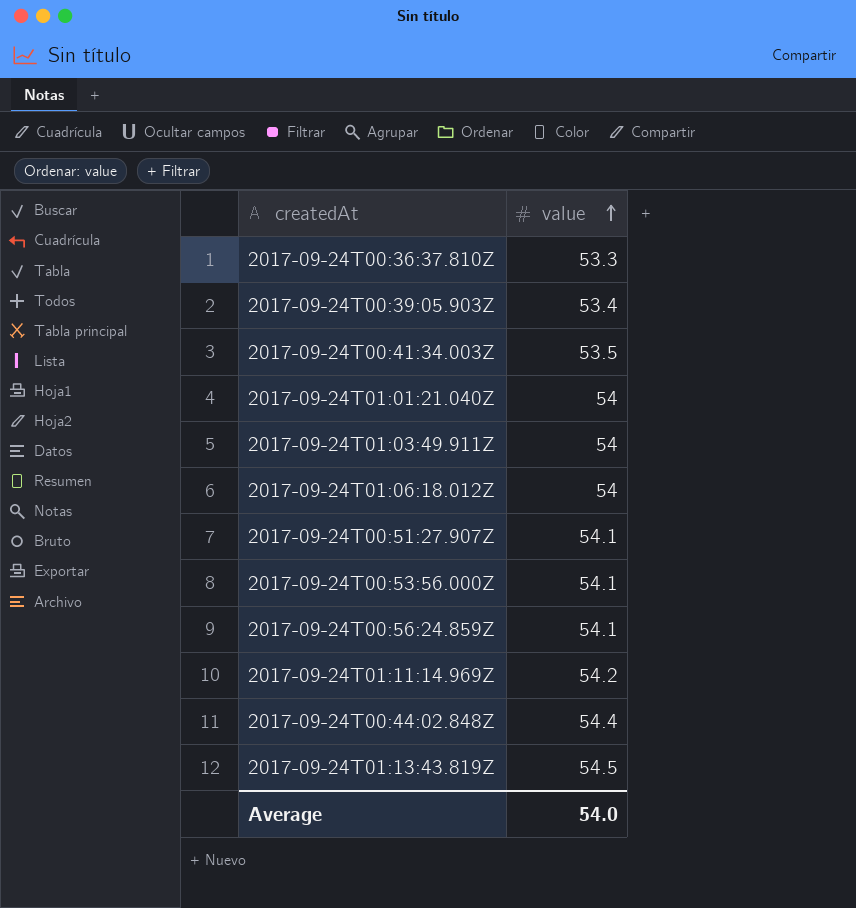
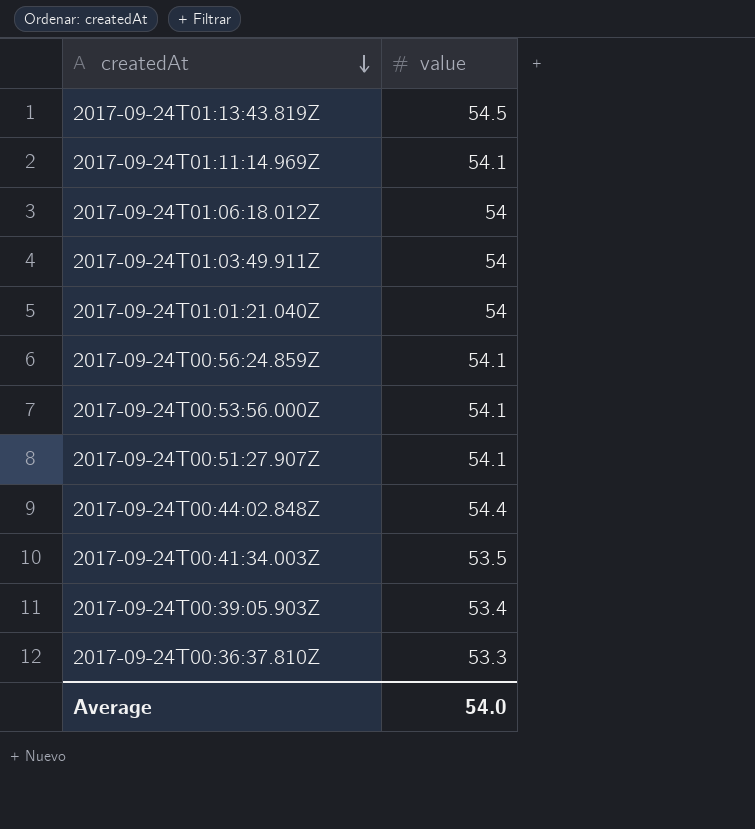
row order: value ascending -> createdAt descending
2017-09-24T01:11:14.969Z | value: 54.2 -> 54.1

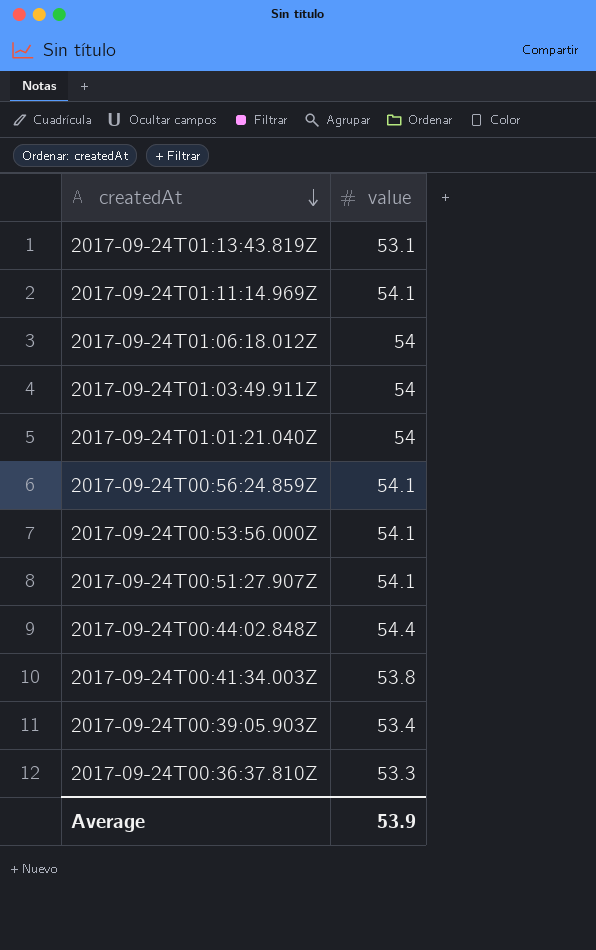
2017-09-24T01:13:43.819Z | value: 54.5 -> 53.1
2017-09-24T00:41:34.003Z | value: 53.5 -> 53.8
Average | value: 54.0 -> 53.9

